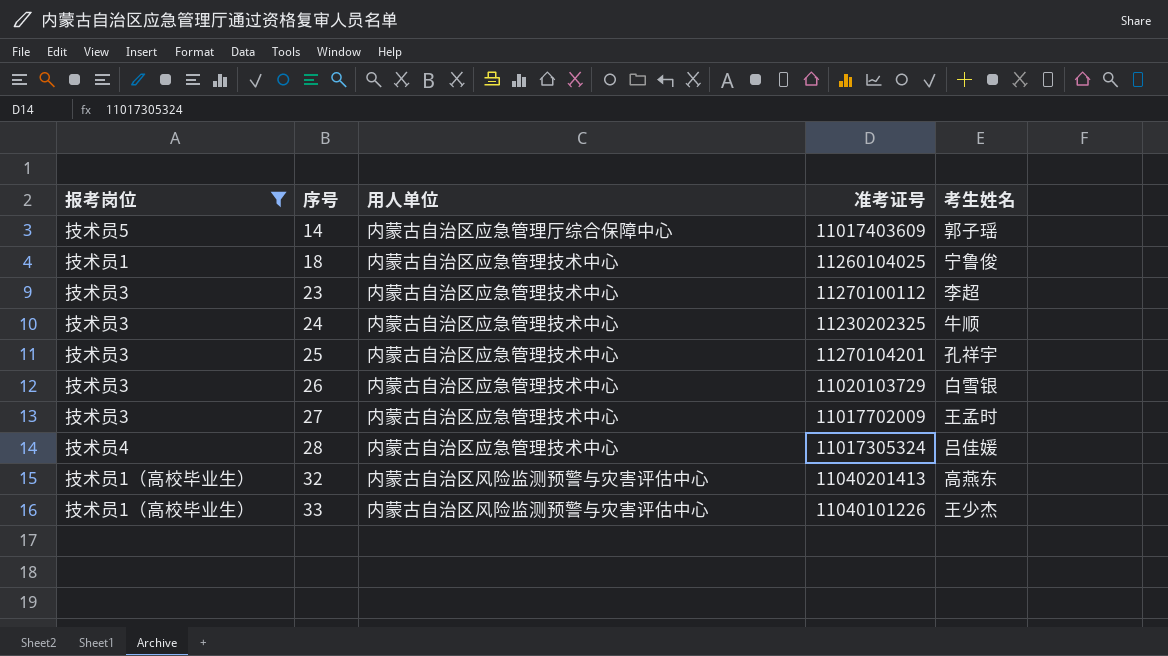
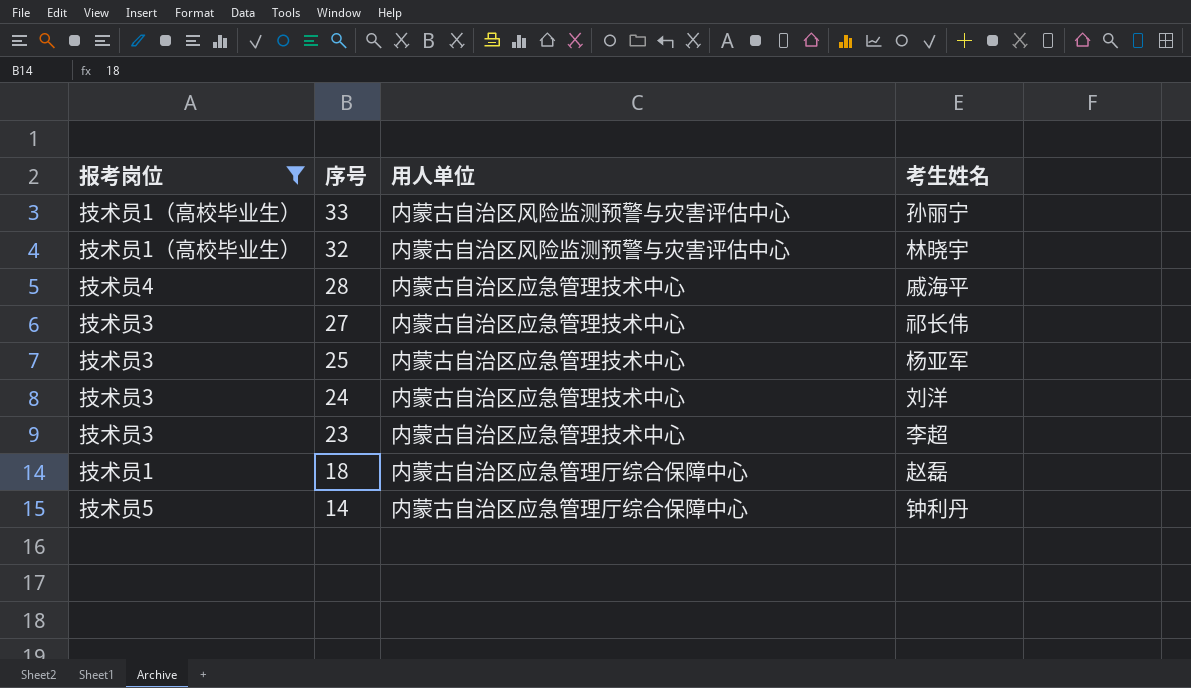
row order: 序号 ascending -> 序号 descending
column 准考证号 | position: 4 -> none
row 26: 技术员3 | 内蒙古自治区应急管理技术中心 | 11020103729 | 白雪银 -> none
33 | 考生姓名: 王少杰 -> 孙丽宁
32 | 考生姓名: 高燕东 -> 林晓宇
28 | 考生姓名: 吕佳媛 -> 戚海平
27 | 考生姓名: 王孟时 -> 祁长伟
25 | 考生姓名: 孔祥宇 -> 杨亚军
24 | 考生姓名: 牛顺 -> 刘洋
18 | 用人单位: 内蒙古自治区应急管理技术中心 -> 内蒙古自治区应急管理厅综合保障中心
18 | 考生姓名: 宁鲁俊 -> 赵磊
14 | 考生姓名: 郭子瑶 -> 钟利丹

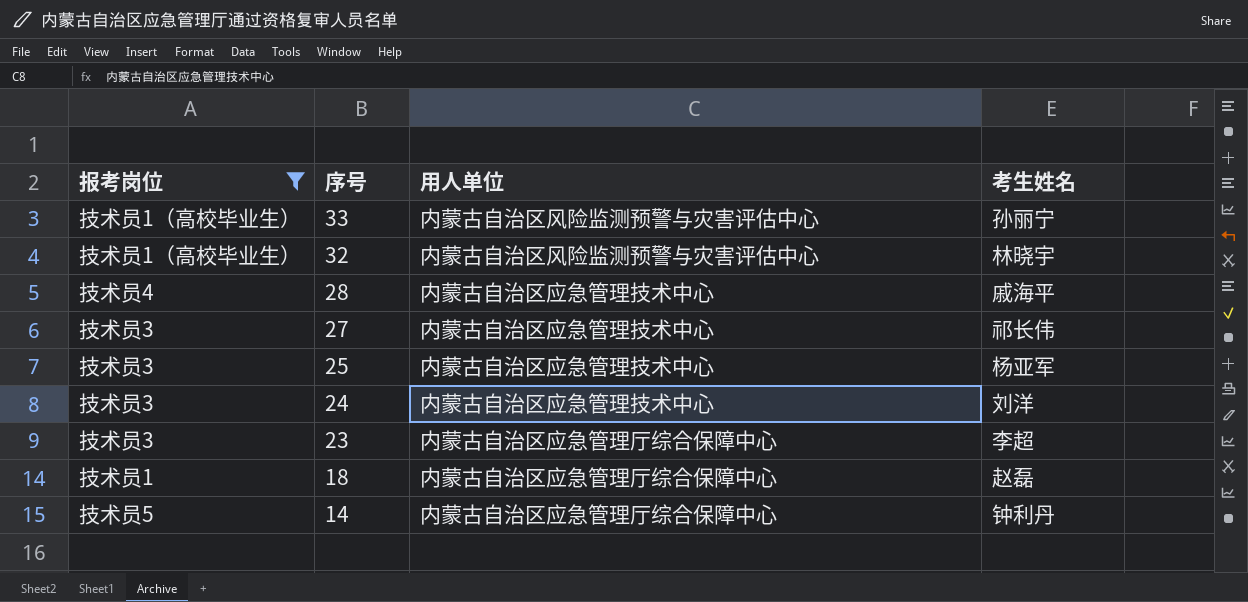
23 | 用人单位: 内蒙古自治区应急管理技术中心 -> 内蒙古自治区应急管理厅综合保障中心

